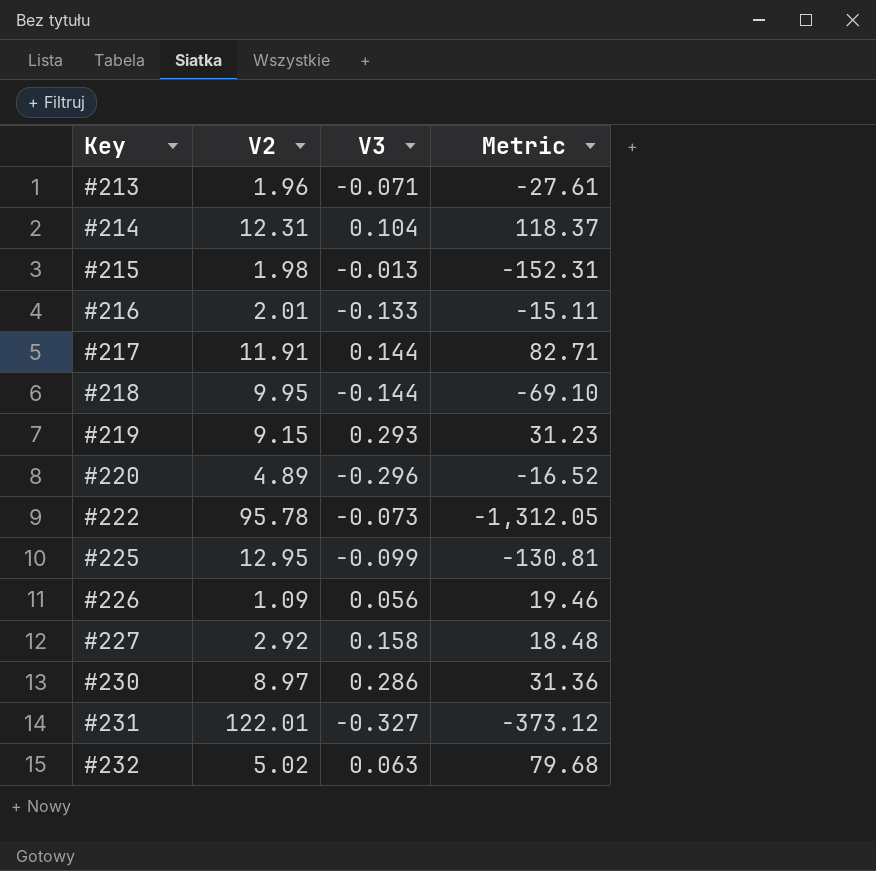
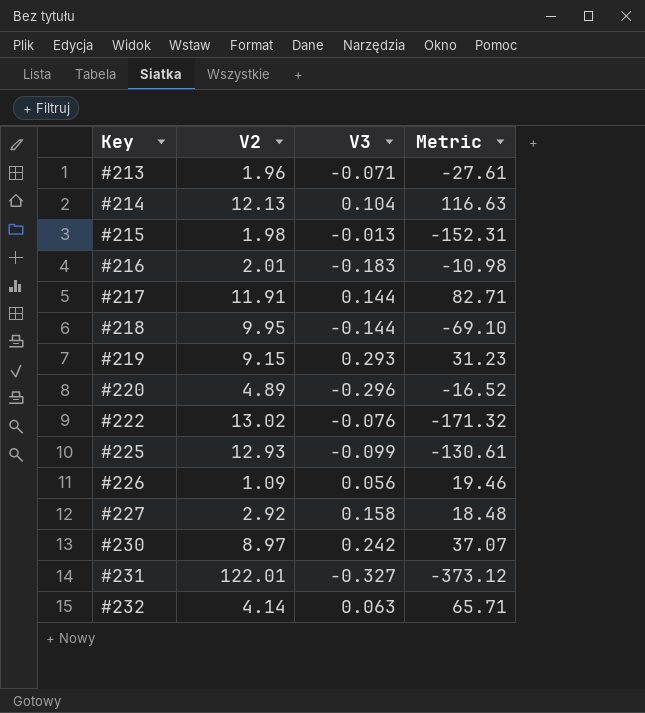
#214 | V2: 12.31 -> 12.13
#214 | Metric: 118.37 -> 116.63
#216 | V3: -0.133 -> -0.183
#216 | Metric: -15.11 -> -10.98
#222 | V2: 95.78 -> 13.02
#222 | V3: -0.073 -> -0.076
#222 | Metric: -1,312.05 -> -171.32
#225 | V2: 12.95 -> 12.93
#225 | Metric: -130.81 -> -130.61
#230 | V3: 0.286 -> 0.242
#230 | Metric: 31.36 -> 37.07
#232 | V2: 5.02 -> 4.14
#232 | Metric: 79.68 -> 65.71

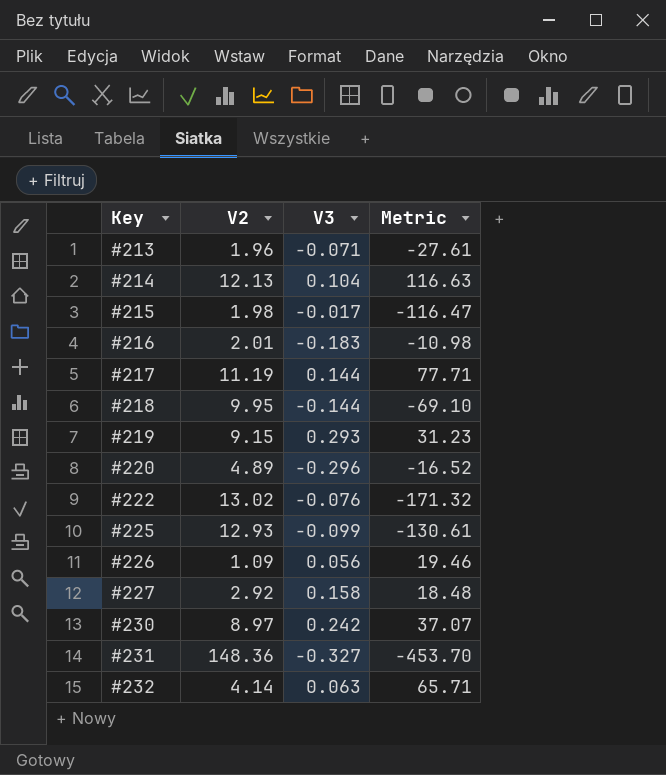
#215 | V3: -0.013 -> -0.017
#215 | Metric: -152.31 -> -116.47
#217 | V2: 11.91 -> 11.19
#217 | Metric: 82.71 -> 77.71
#231 | V2: 122.01 -> 148.36
#231 | Metric: -373.12 -> -453.70

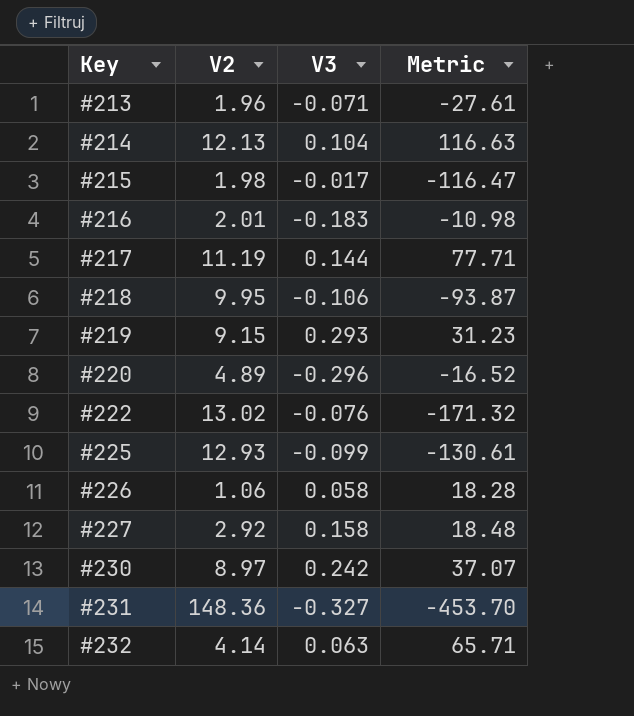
#218 | V3: -0.144 -> -0.106
#218 | Metric: -69.10 -> -93.87
#226 | V2: 1.09 -> 1.06
#226 | V3: 0.056 -> 0.058
#226 | Metric: 19.46 -> 18.28

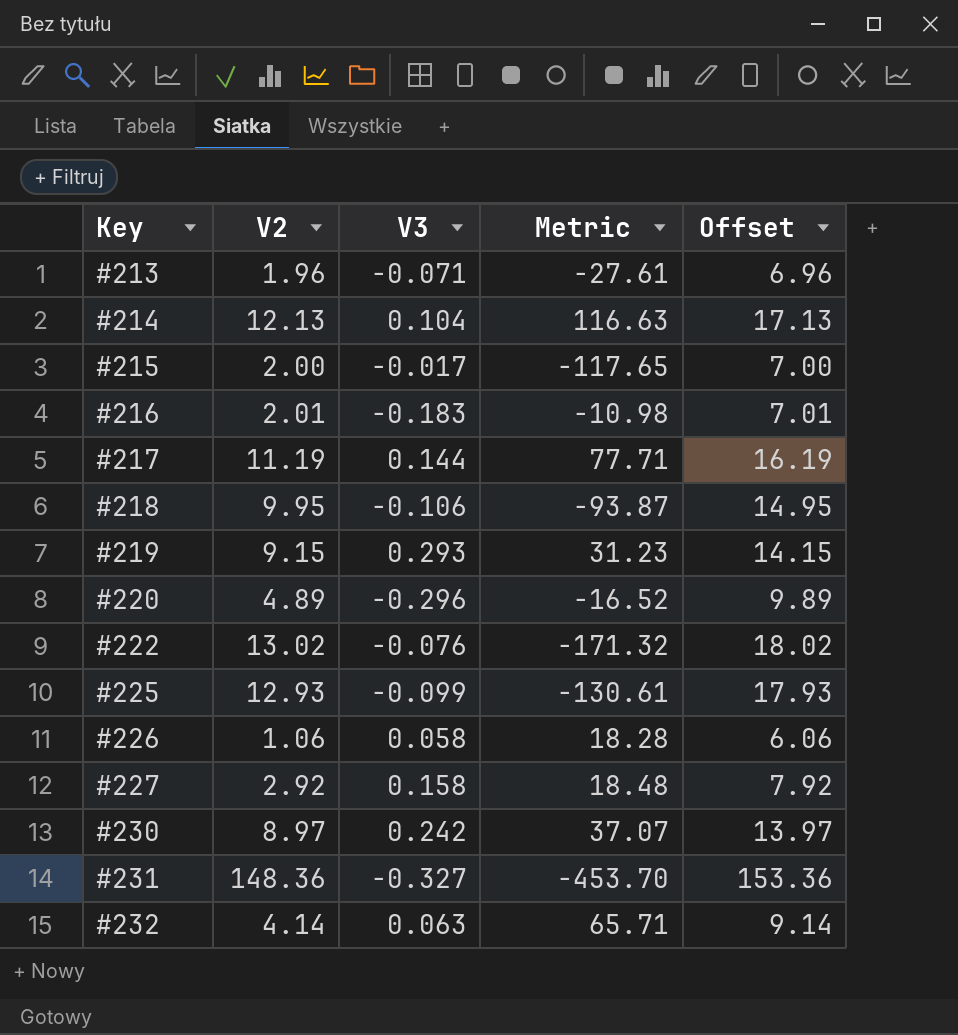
column Offset | formula: none -> [V2] + 5
#215 | V2: 1.98 -> 2.00
#215 | Metric: -116.47 -> -117.65

